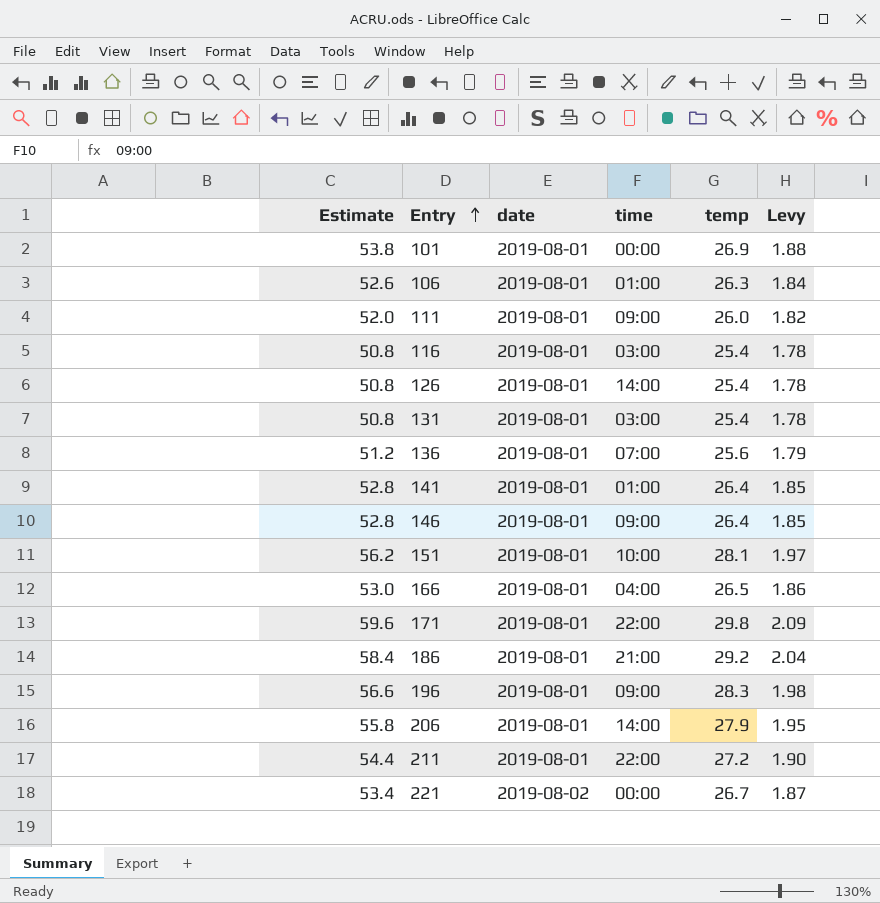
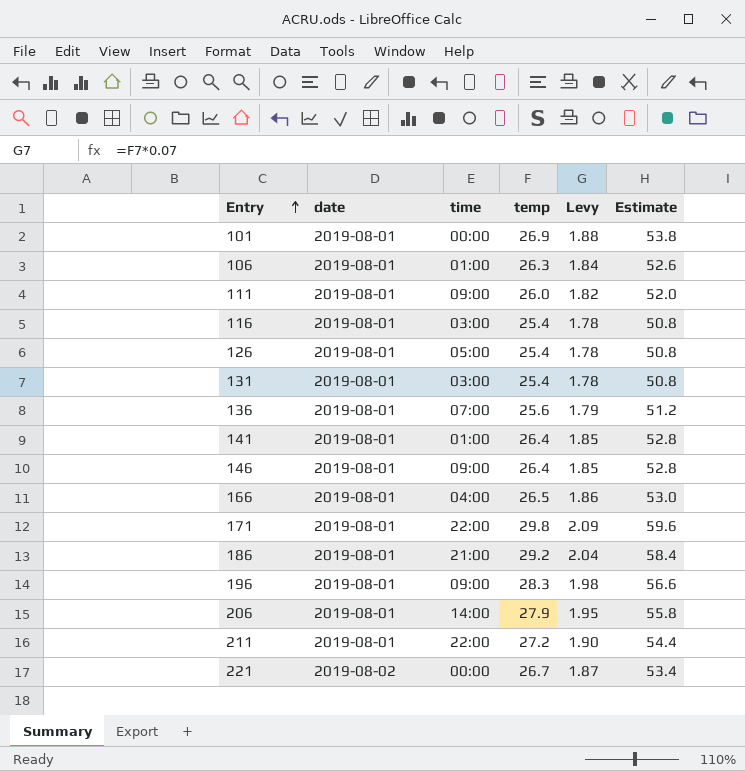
column Estimate | position: 1 -> 6
row 151: 56.2 | 2019-08-01 | 10:00 | 28.1 | 1.97 -> none
126 | time: 14:00 -> 05:00

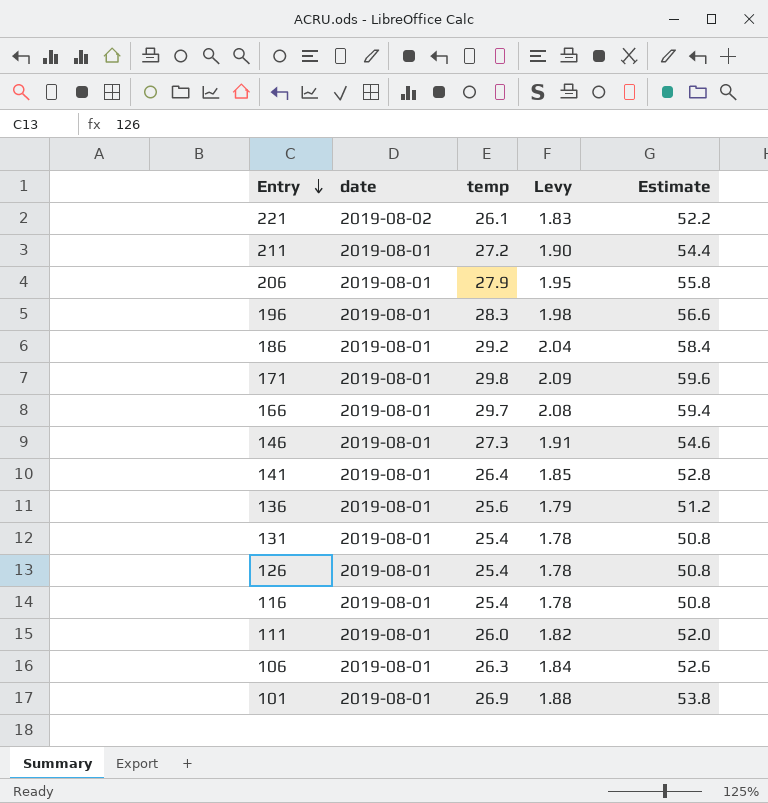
row order: Entry ascending -> Entry descending
column time | position: 3 -> none
221 | temp: 26.7 -> 26.1
221 | Levy: 1.87 -> 1.83
221 | Estimate: 53.4 -> 52.2
166 | temp: 26.5 -> 29.7
166 | Levy: 1.86 -> 2.08
166 | Estimate: 53.0 -> 59.4
146 | temp: 26.4 -> 27.3
146 | Levy: 1.85 -> 1.91
146 | Estimate: 52.8 -> 54.6

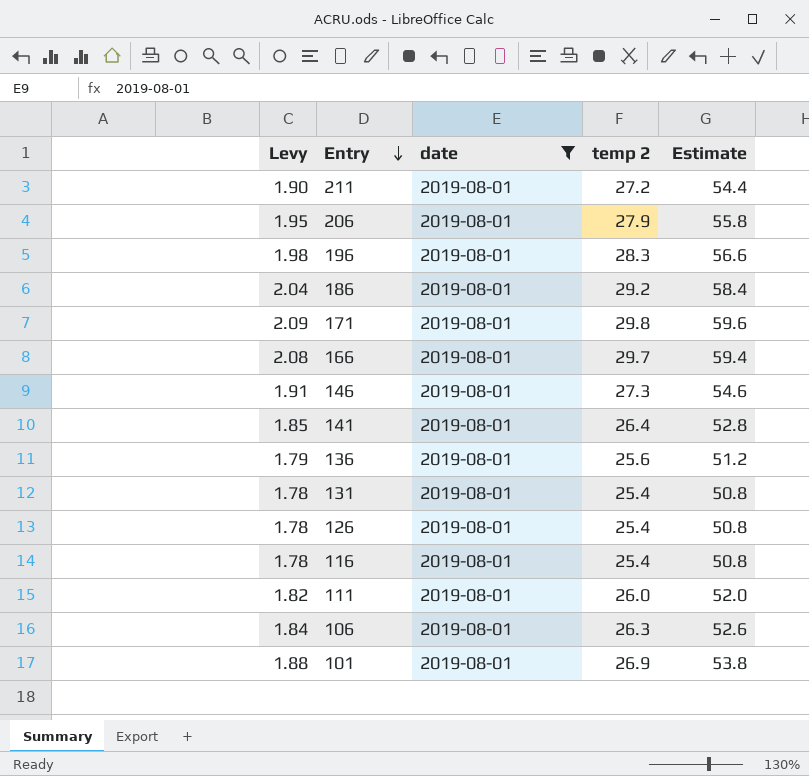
filter: none -> date = 2019-08-01
column Levy | position: 4 -> 1
column name: temp -> temp 2

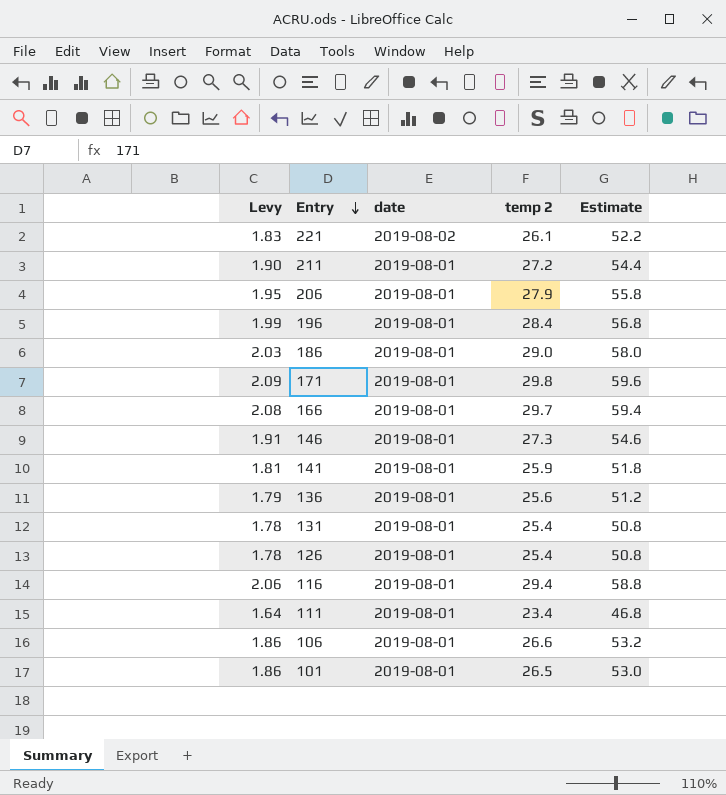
filter: date = 2019-08-01 -> none
196 | Levy: 1.98 -> 1.99
196 | temp 2: 28.3 -> 28.4
196 | Estimate: 56.6 -> 56.8
186 | Levy: 2.04 -> 2.03
186 | temp 2: 29.2 -> 29.0
186 | Estimate: 58.4 -> 58.0
141 | Levy: 1.85 -> 1.81
141 | temp 2: 26.4 -> 25.9
141 | Estimate: 52.8 -> 51.8
116 | Levy: 1.78 -> 2.06
116 | temp 2: 25.4 -> 29.4
116 | Estimate: 50.8 -> 58.8
111 | Levy: 1.82 -> 1.64
111 | temp 2: 26.0 -> 23.4
111 | Estimate: 52.0 -> 46.8
106 | Levy: 1.84 -> 1.86
106 | temp 2: 26.3 -> 26.6
106 | Estimate: 52.6 -> 53.2
101 | Levy: 1.88 -> 1.86
101 | temp 2: 26.9 -> 26.5
101 | Estimate: 53.8 -> 53.0

